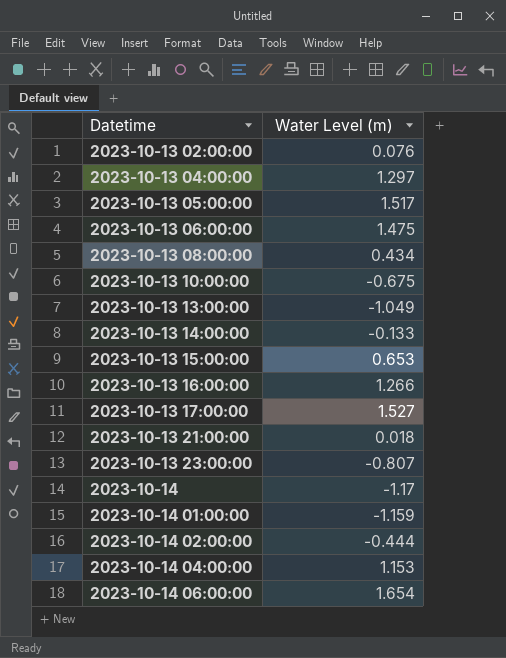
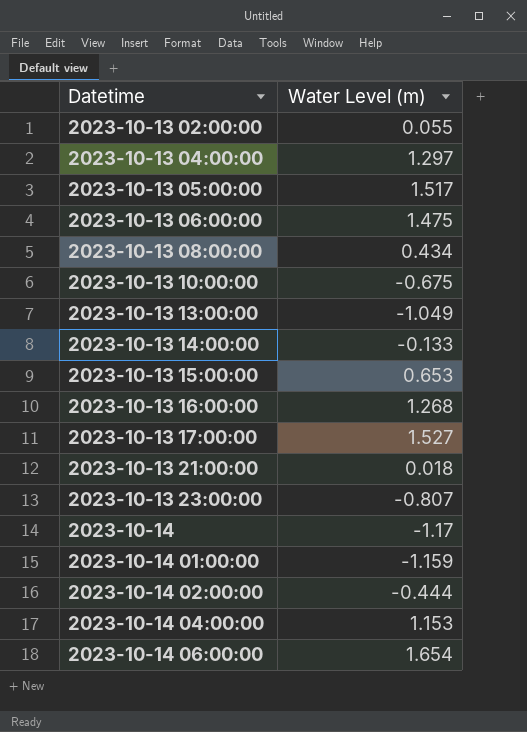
2023-10-13 02:00:00 | Water Level (m): 0.076 -> 0.055
2023-10-13 16:00:00 | Water Level (m): 1.266 -> 1.268

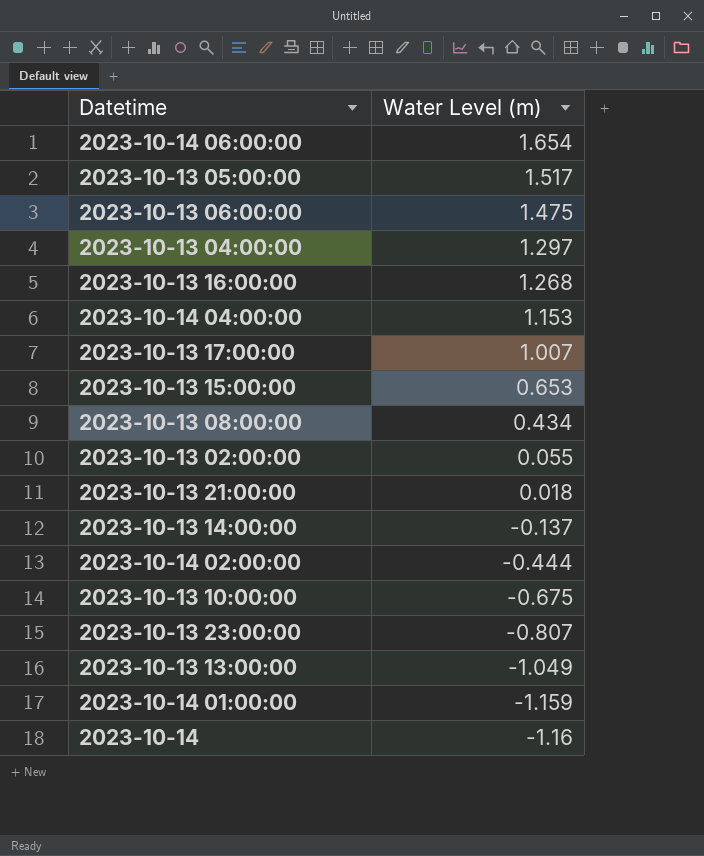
row order: Datetime ascending -> Water Level (m) descending
2023-10-13 17:00:00 | Water Level (m): 1.527 -> 1.007
2023-10-13 14:00:00 | Water Level (m): -0.133 -> -0.137
2023-10-14 | Water Level (m): -1.17 -> -1.16

